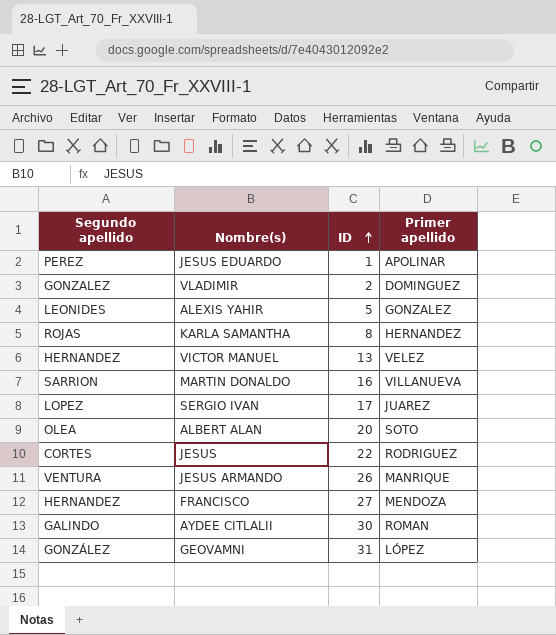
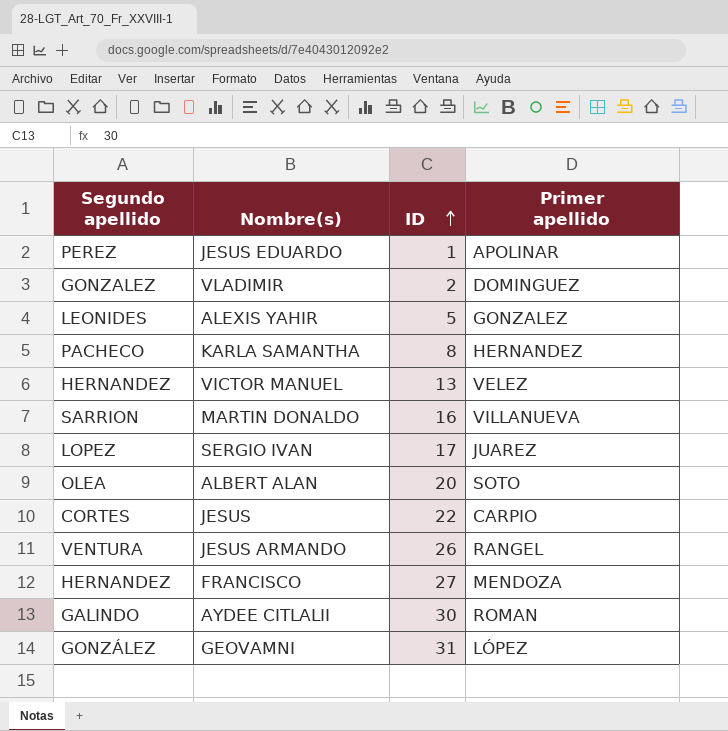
KARLA SAMANTHA | Segundo apellido: ROJAS -> PACHECO
JESUS | Primer apellido: RODRIGUEZ -> CARPIO
JESUS ARMANDO | Primer apellido: MANRIQUE -> RANGEL

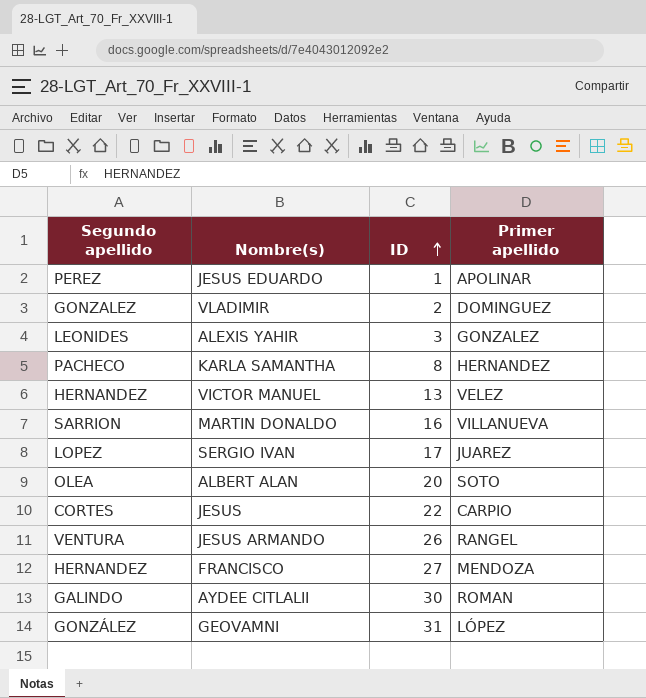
ALEXIS YAHIR | ID: 5 -> 3

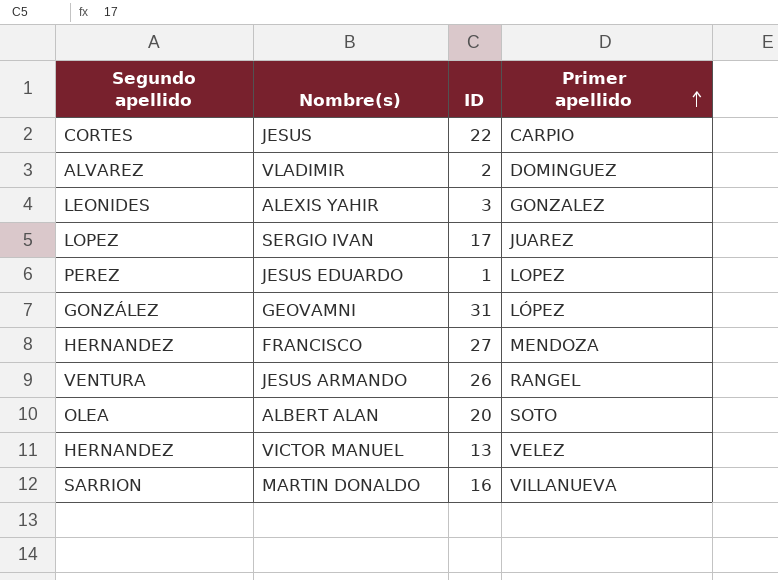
row order: ID ascending -> Primer apellido ascending
row KARLA SAMANTHA: PACHECO | 8 | HERNANDEZ -> none
row AYDEE CITLALII: GALINDO | 30 | ROMAN -> none
VLADIMIR | Segundo apellido: GONZALEZ -> ALVAREZ
JESUS EDUARDO | Primer apellido: APOLINAR -> LOPEZ

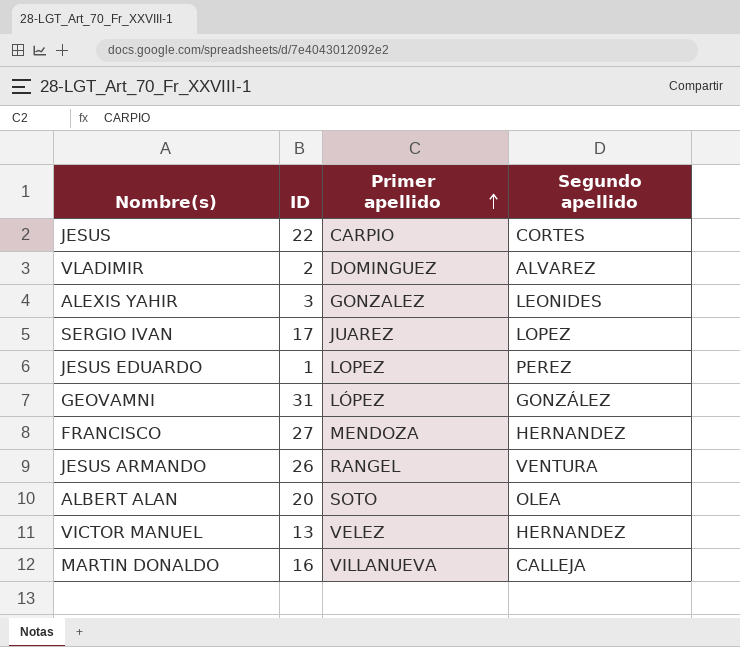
column Segundo apellido | position: 1 -> 4
MARTIN DONALDO | Segundo apellido: SARRION -> CALLEJA

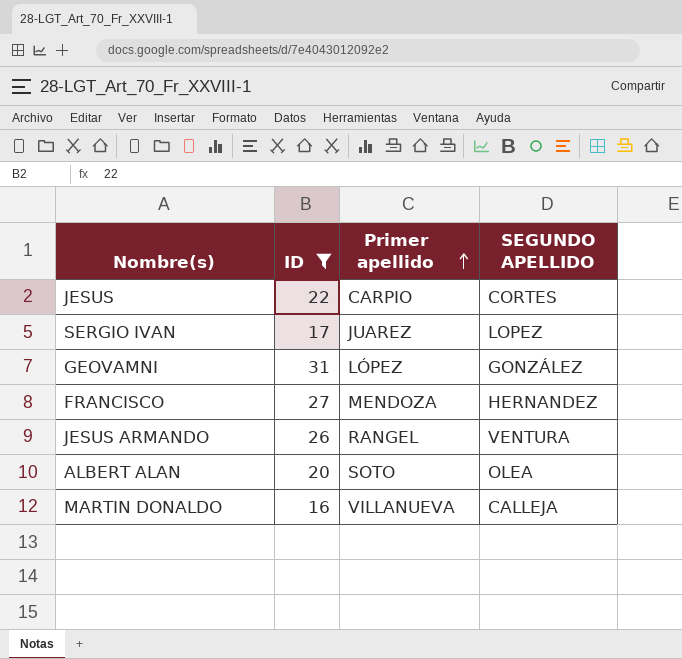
filter: none -> ID >= 16
column name: Segundo apellido -> SEGUNDO APELLIDO

